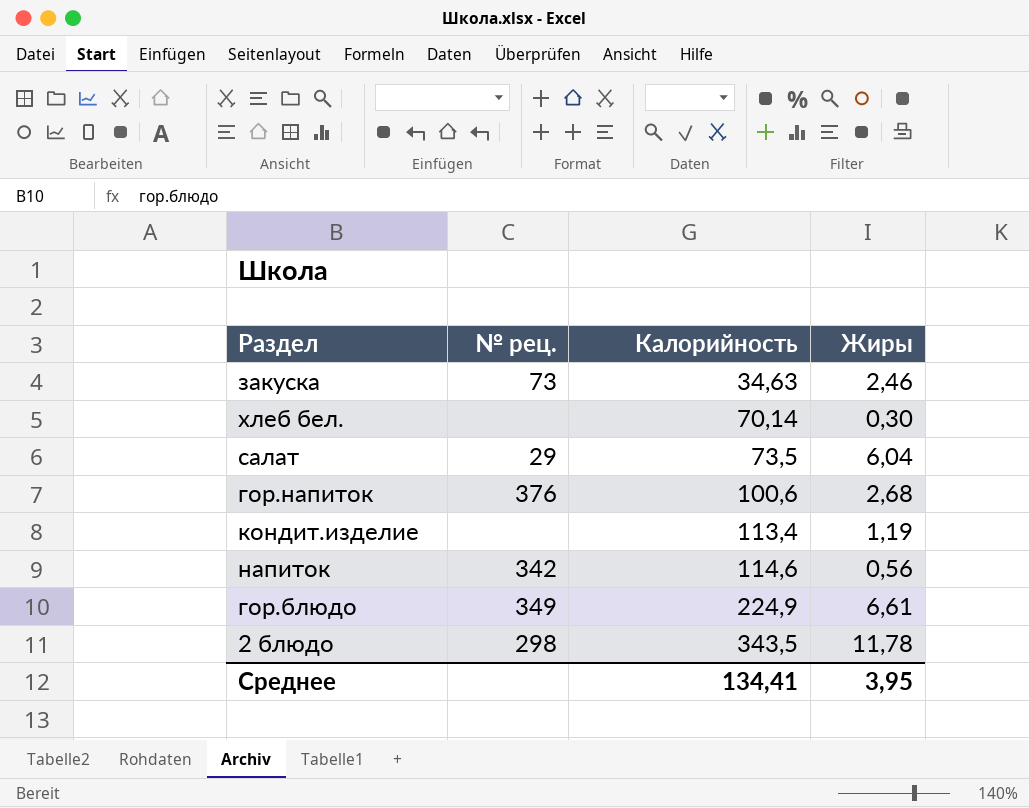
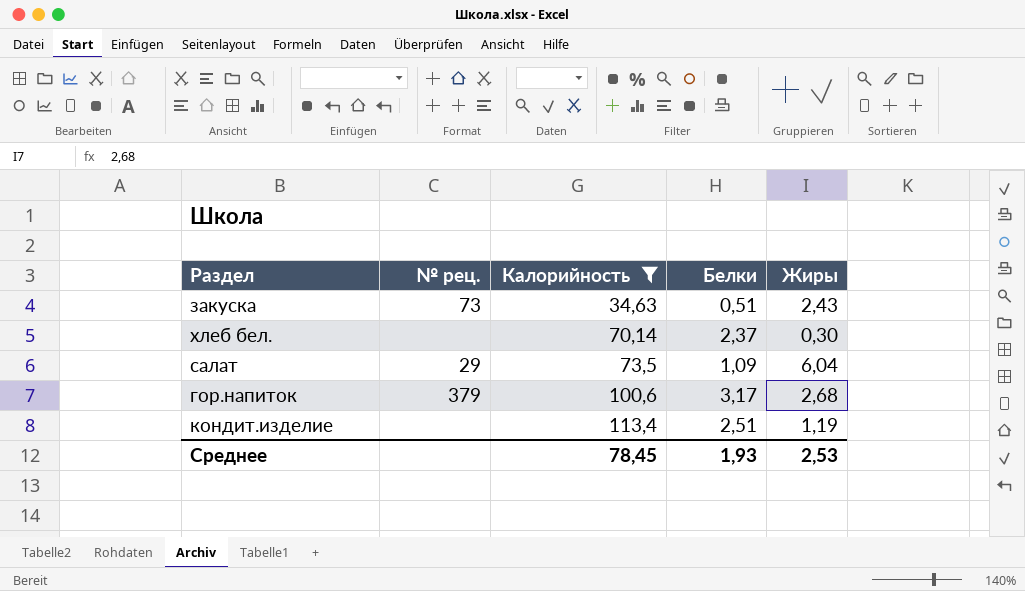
filter: none -> Калорийность <= 113,4
column Белки | position: none -> 4
закуска | Жиры: 2,46 -> 2,43
гор.напиток | № рец.: 376 -> 379
Среднее | Калорийность: 134,41 -> 78,45
Среднее | Жиры: 3,95 -> 2,53

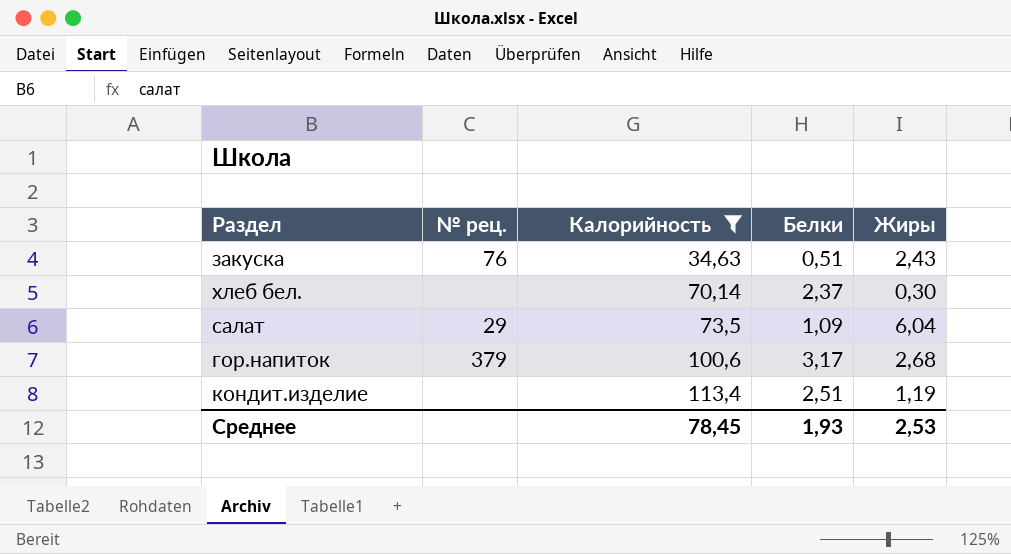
закуска | № рец.: 73 -> 76

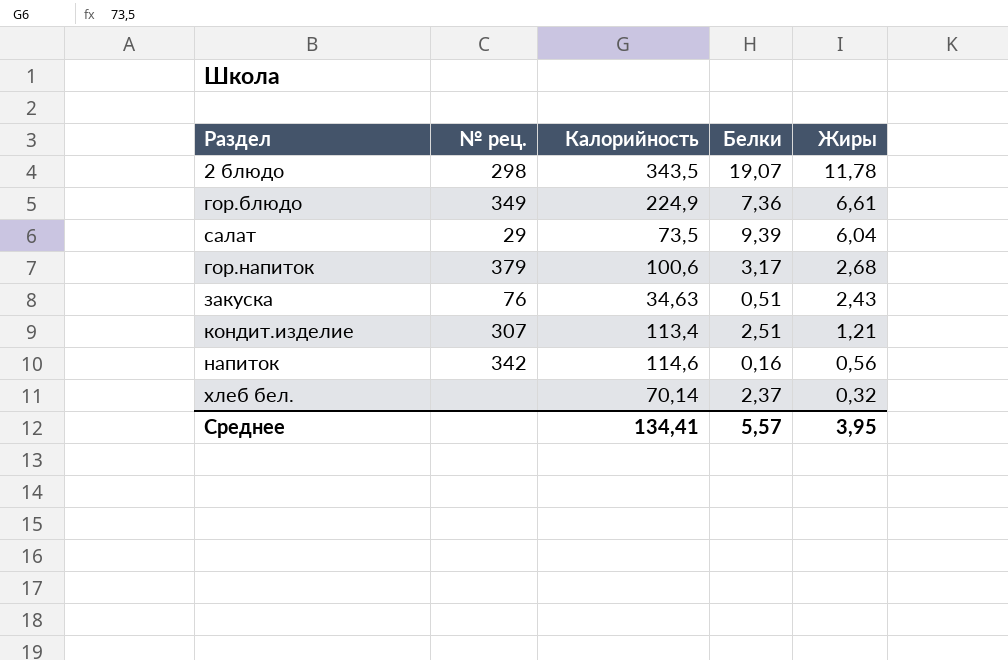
filter: Калорийность <= 113,4 -> none
row order: Калорийность ascending -> Жиры descending
салат | Белки: 1,09 -> 9,39
кондит.изделие | № рец.: none -> 307
кондит.изделие | Жиры: 1,19 -> 1,21
хлеб бел. | Жиры: 0,30 -> 0,32
Среднее | Калорийность: 78,45 -> 134,41
Среднее | Белки: 1,93 -> 5,57
Среднее | Жиры: 2,53 -> 3,95

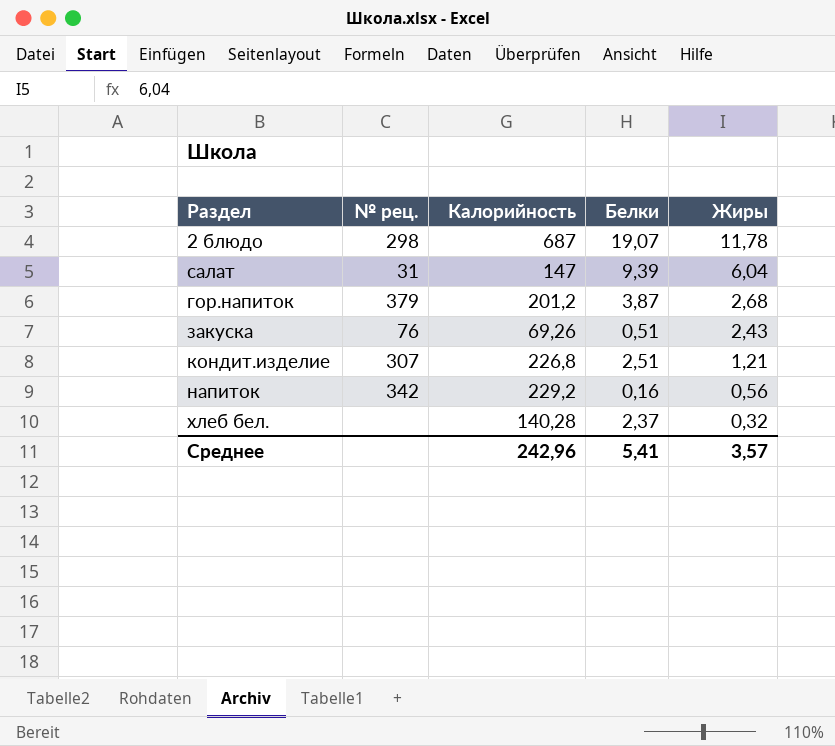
row гор.блюдо: 349 | 224,9 | 7,36 | 6,61 -> none
2 блюдо | Калорийность: 343,5 -> 687
салат | № рец.: 29 -> 31
салат | Калорийность: 73,5 -> 147
гор.напиток | Калорийность: 100,6 -> 201,2
гор.напиток | Белки: 3,17 -> 3,87
закуска | Калорийность: 34,63 -> 69,26
кондит.изделие | Калорийность: 113,4 -> 226,8
напиток | Калорийность: 114,6 -> 229,2
хлеб бел. | Калорийность: 70,14 -> 140,28
Среднее | Калорийность: 134,41 -> 242,96
Среднее | Белки: 5,57 -> 5,41
Среднее | Жиры: 3,95 -> 3,57

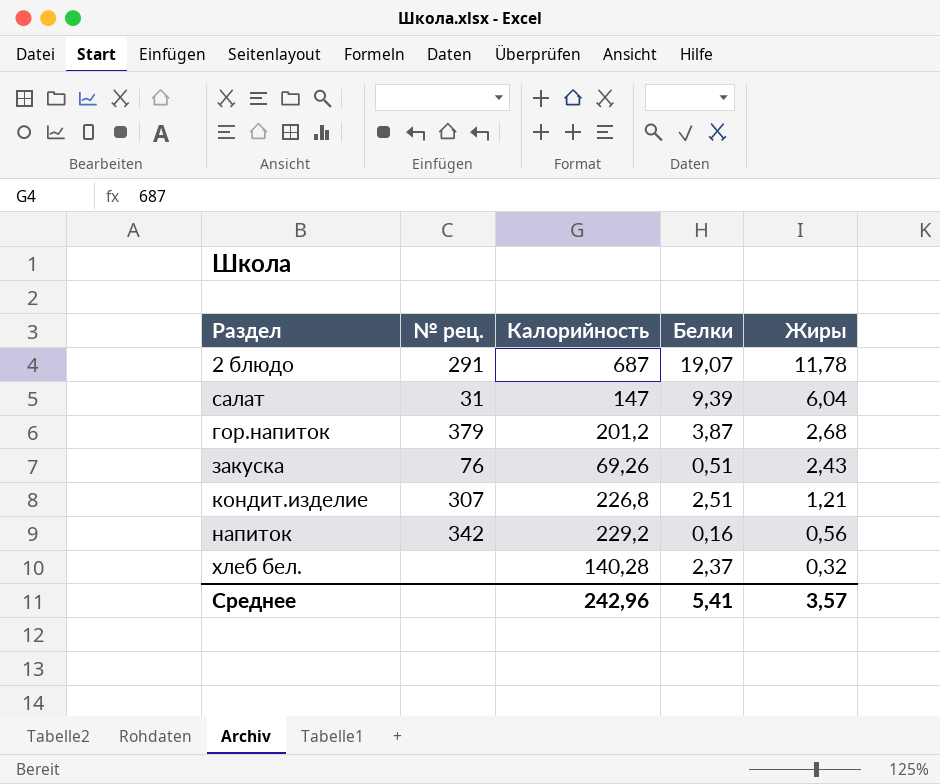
2 блюдо | № рец.: 298 -> 291

